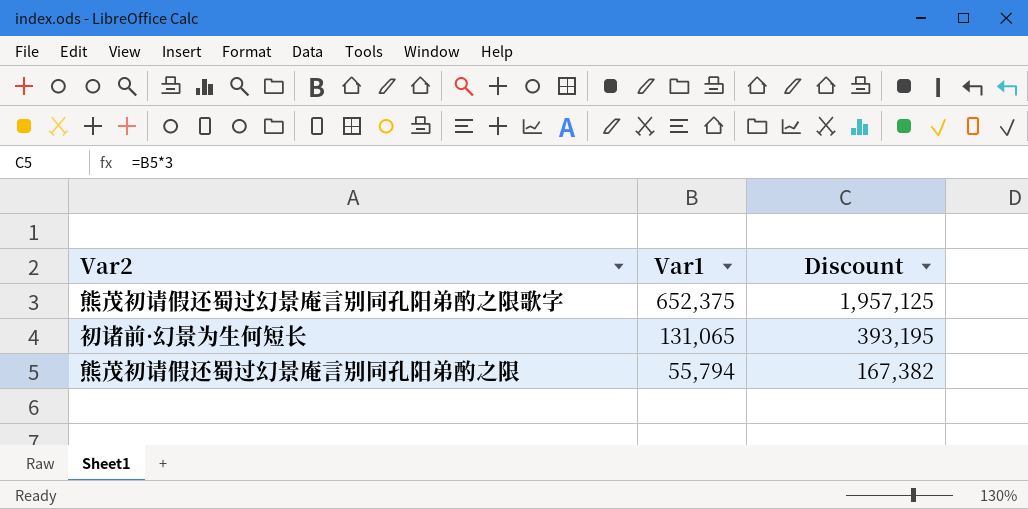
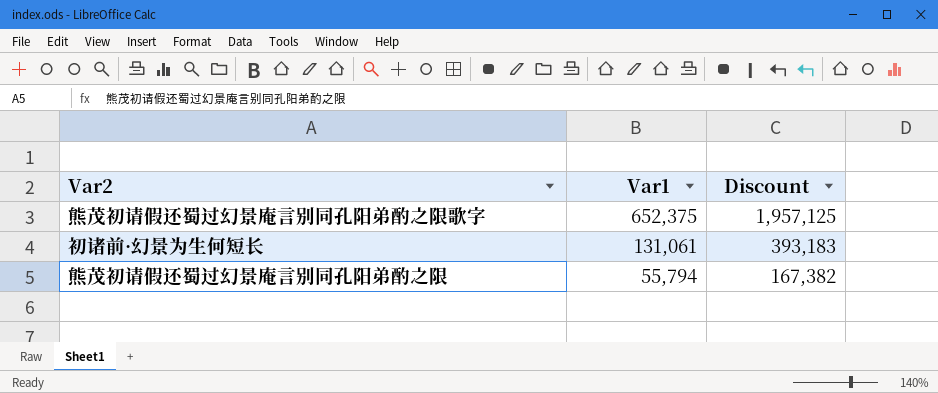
初诸前·幻景为生何短长 | Var1: 131,065 -> 131,061
初诸前·幻景为生何短长 | Discount: 393,195 -> 393,183

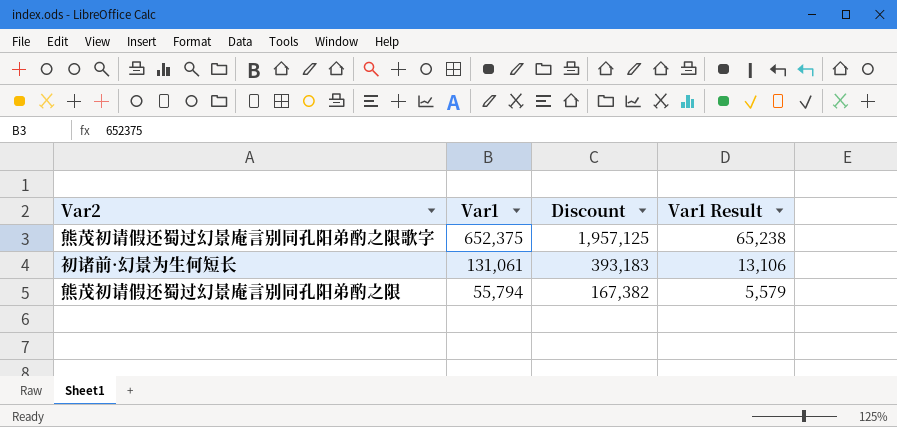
column Var1 Result | formula: none -> [Var1] * 0.1

